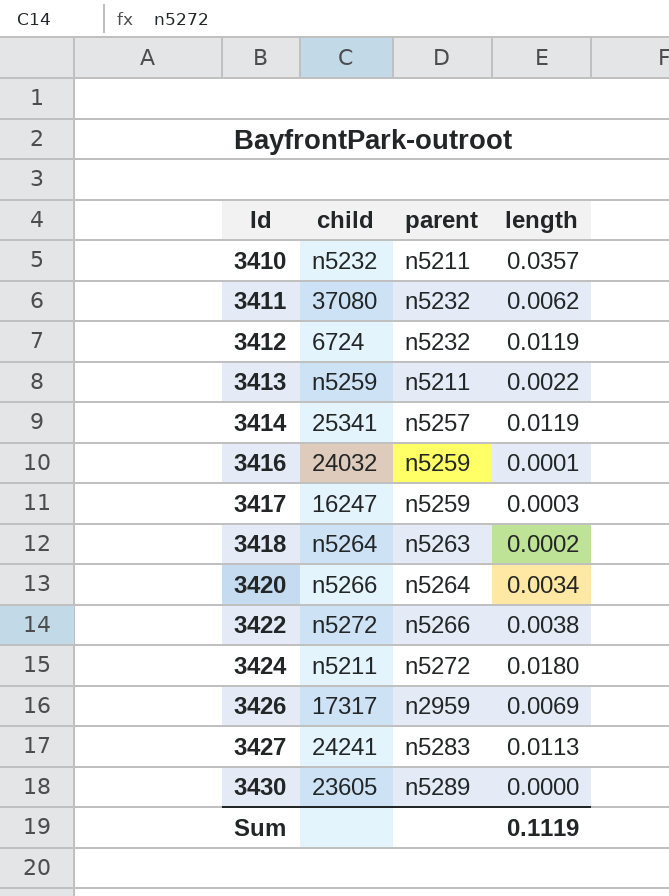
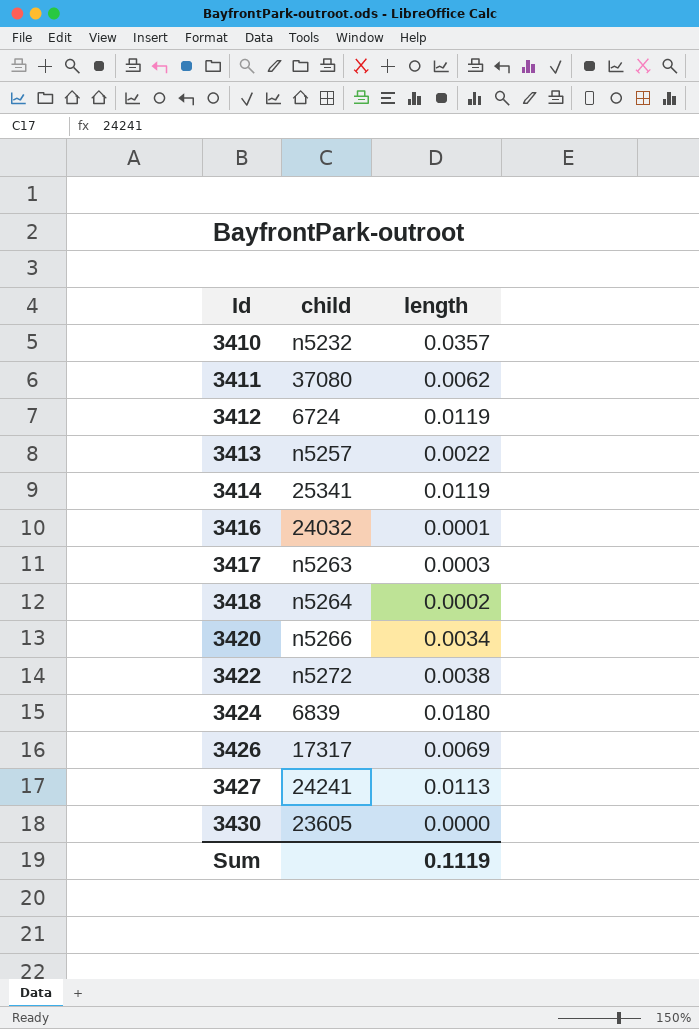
column parent | position: 3 -> none
3413 | child: n5259 -> n5257
3417 | child: 16247 -> n5263
3424 | child: n5211 -> 6839

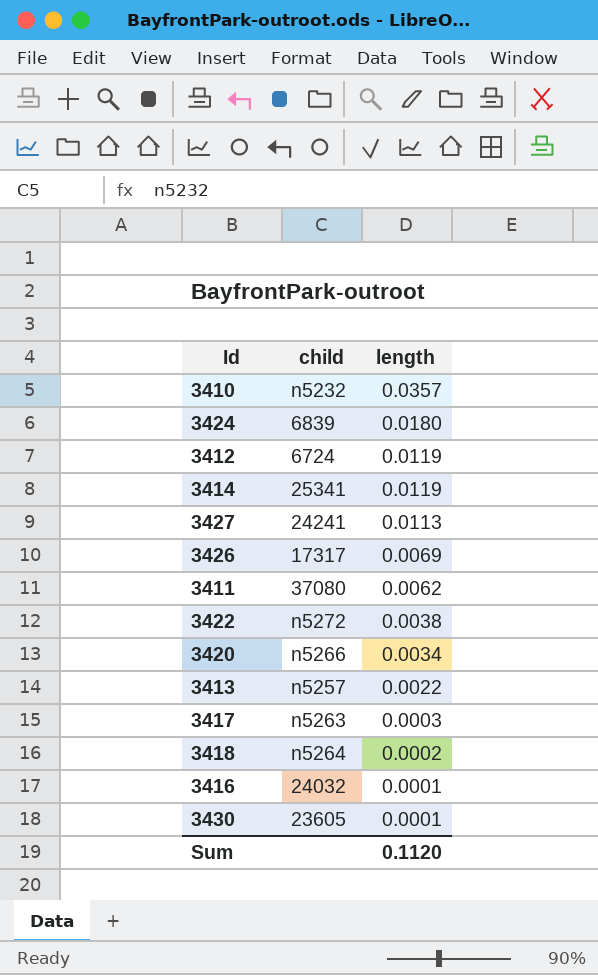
row order: Id ascending -> length descending
3430 | length: 0.0000 -> 0.0001
Sum | length: 0.1119 -> 0.1120

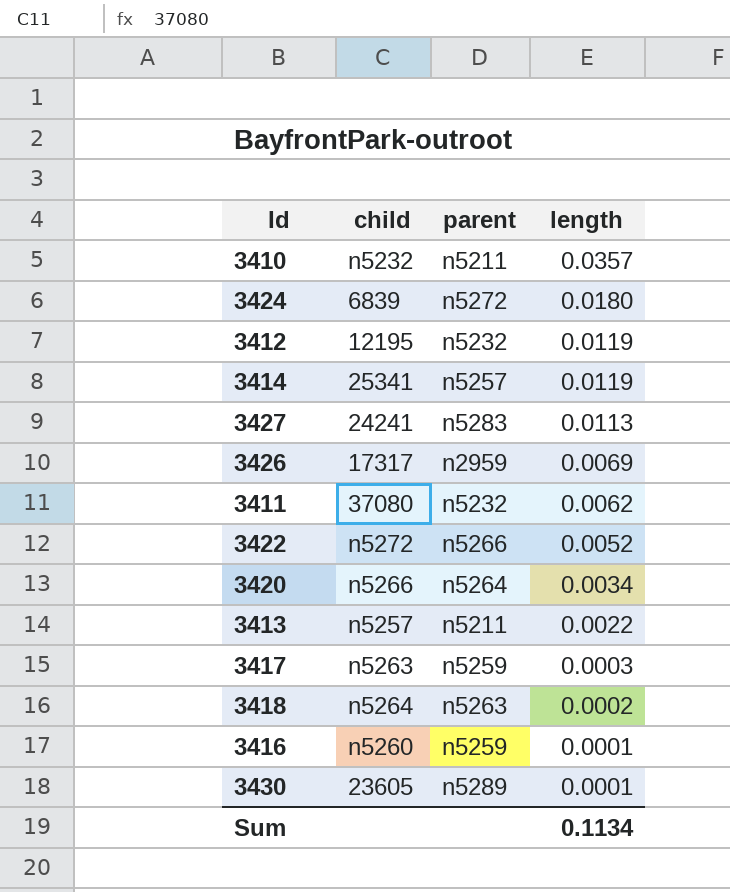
column parent | position: none -> 3
3412 | child: 6724 -> 12195
3422 | length: 0.0038 -> 0.0052
3416 | child: 24032 -> n5260
Sum | length: 0.1120 -> 0.1134

